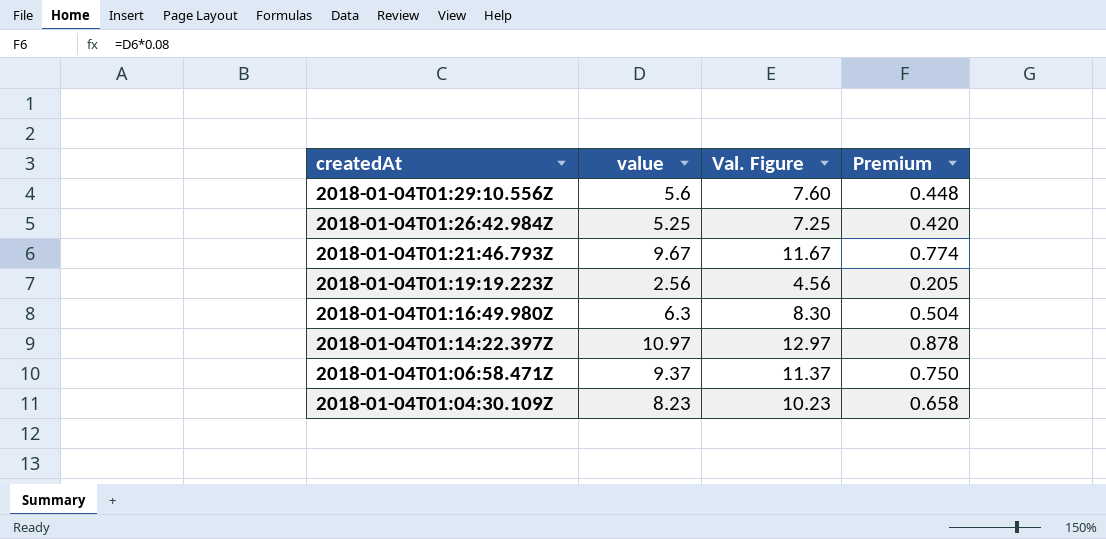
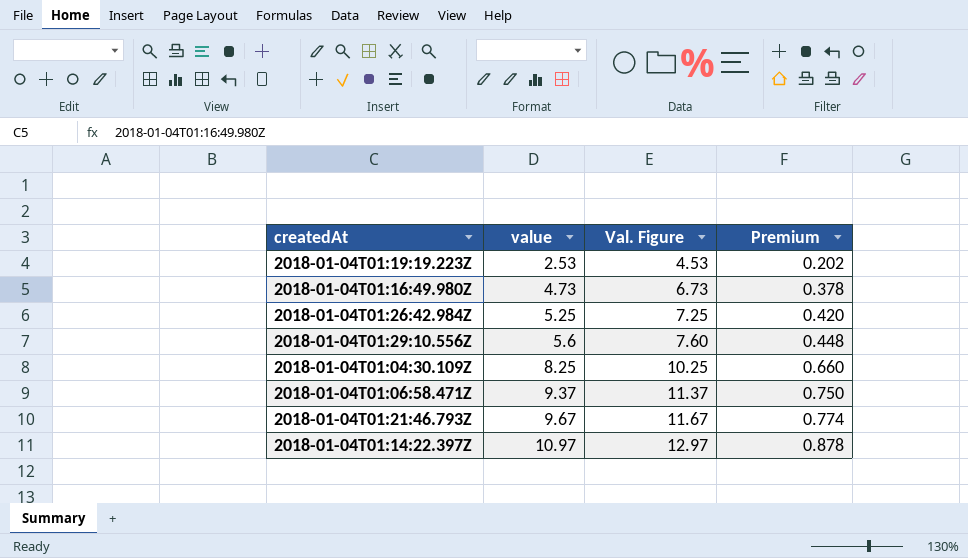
row order: createdAt descending -> value ascending
2018-01-04T01:19:19.223Z | value: 2.56 -> 2.53
2018-01-04T01:19:19.223Z | Val. Figure: 4.56 -> 4.53
2018-01-04T01:19:19.223Z | Premium: 0.205 -> 0.202
2018-01-04T01:16:49.980Z | value: 6.3 -> 4.73
2018-01-04T01:16:49.980Z | Val. Figure: 8.30 -> 6.73
2018-01-04T01:16:49.980Z | Premium: 0.504 -> 0.378
2018-01-04T01:04:30.109Z | value: 8.23 -> 8.25
2018-01-04T01:04:30.109Z | Val. Figure: 10.23 -> 10.25
2018-01-04T01:04:30.109Z | Premium: 0.658 -> 0.660

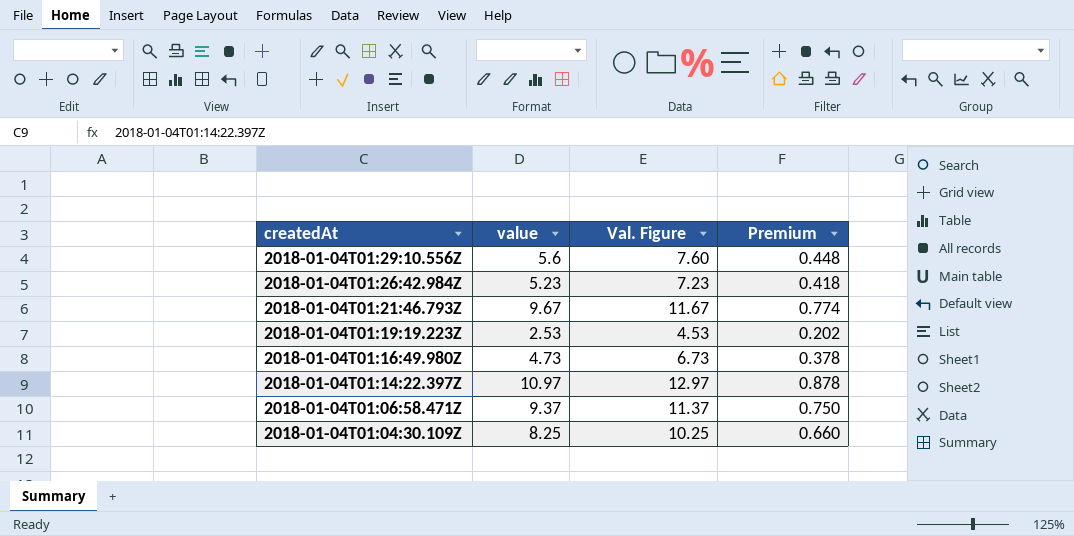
row order: value ascending -> createdAt descending
2018-01-04T01:26:42.984Z | value: 5.25 -> 5.23
2018-01-04T01:26:42.984Z | Val. Figure: 7.25 -> 7.23
2018-01-04T01:26:42.984Z | Premium: 0.420 -> 0.418

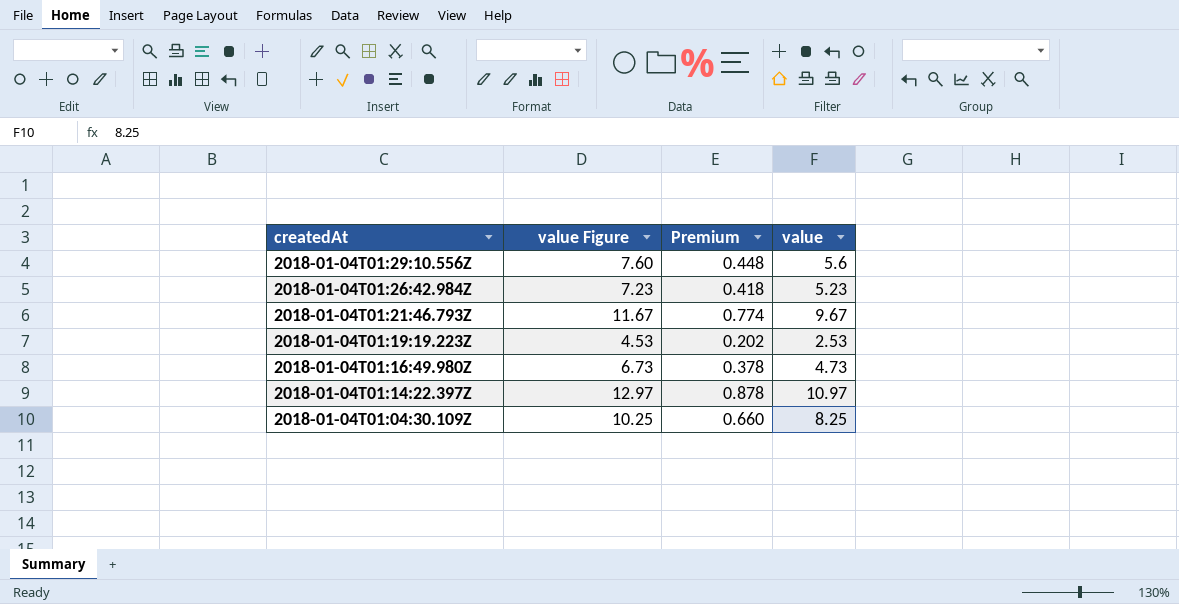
column name: Val. Figure -> value Figure
column value | position: 2 -> 4
row 2018-01-04T01:06:58.471Z: 9.37 | 11.37 | 0.750 -> none

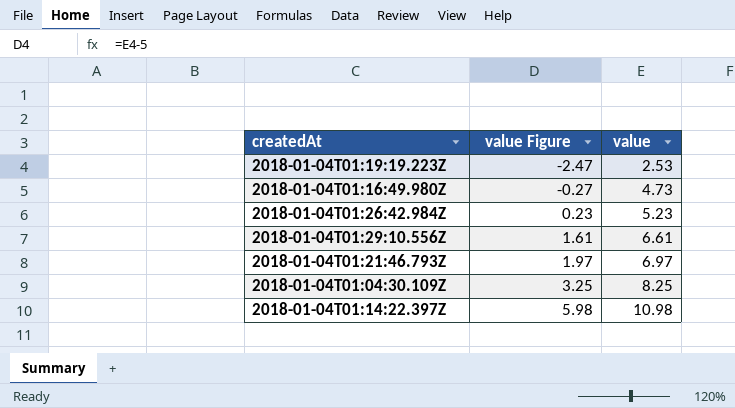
row order: createdAt descending -> value Figure ascending
column Premium | formula: [value] * 0.08 -> none
column value Figure | formula: [value] + 2 -> [value] - 5
2018-01-04T01:29:10.556Z | value: 5.6 -> 6.61
2018-01-04T01:21:46.793Z | value: 9.67 -> 6.97
2018-01-04T01:14:22.397Z | value: 10.97 -> 10.98

